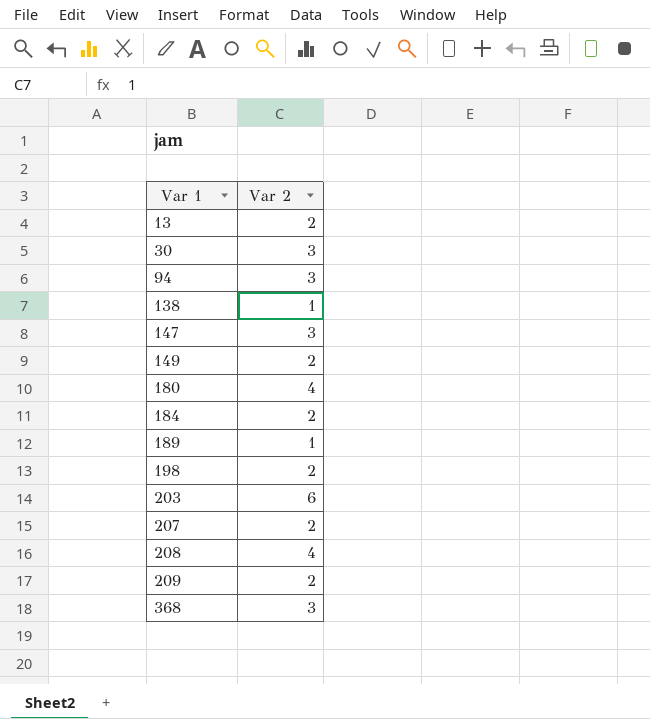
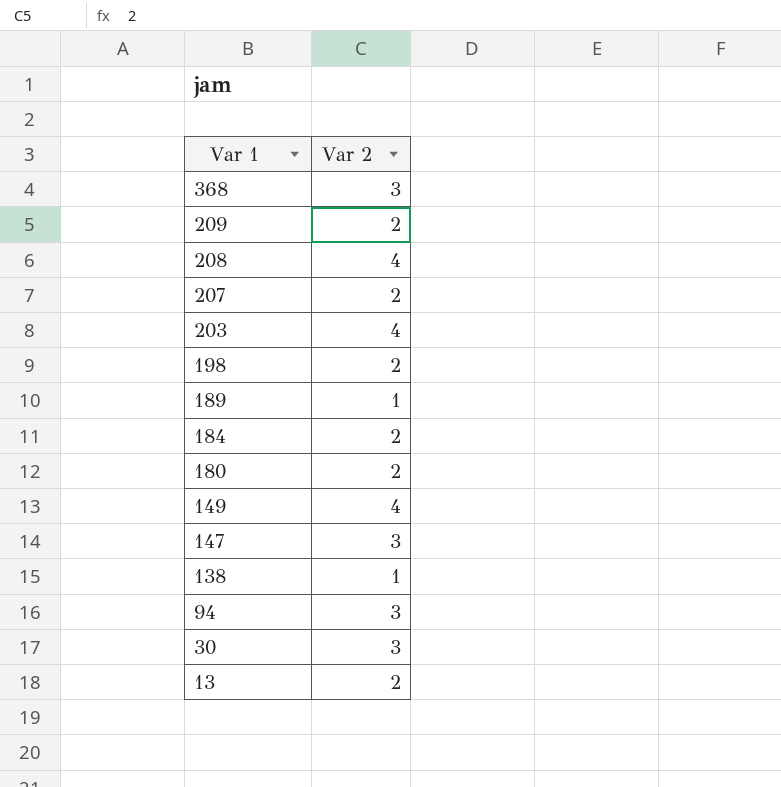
row order: Var 1 ascending -> Var 1 descending
203 | Var 2: 6 -> 4
180 | Var 2: 4 -> 2
149 | Var 2: 2 -> 4

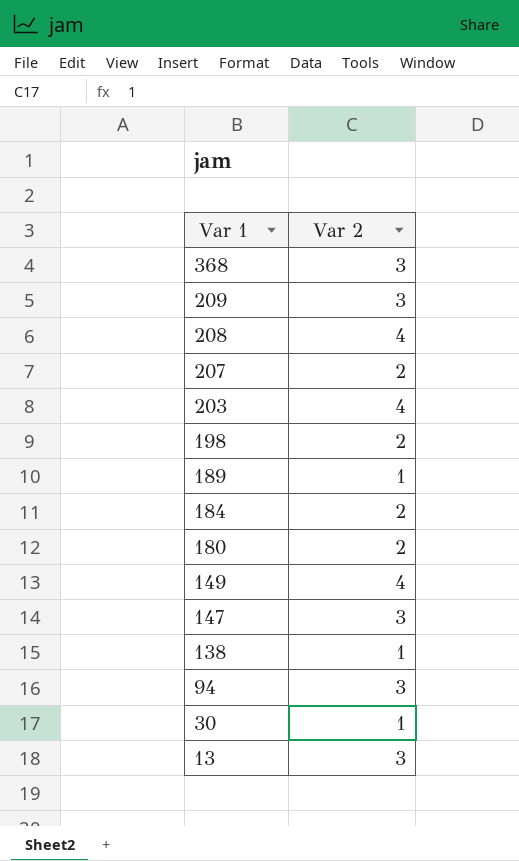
209 | Var 2: 2 -> 3
30 | Var 2: 3 -> 1
13 | Var 2: 2 -> 3

